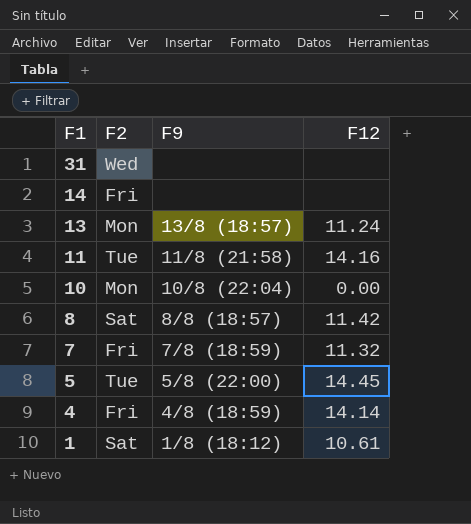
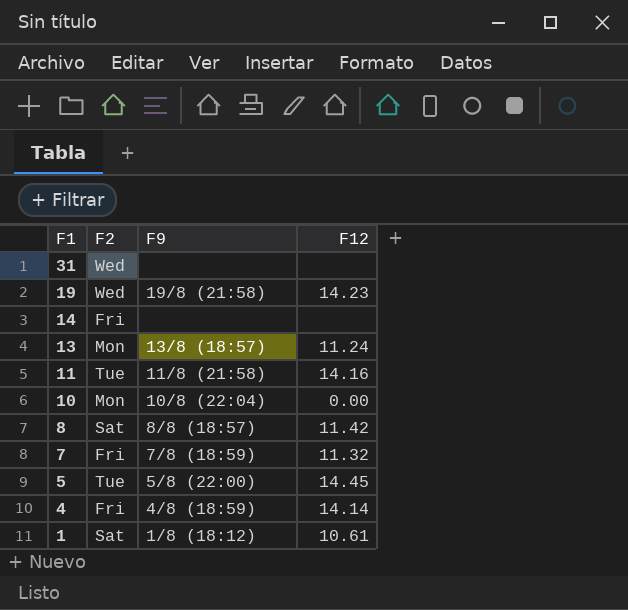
row 19: none -> Wed | 19/8 (21:58) | 14.23

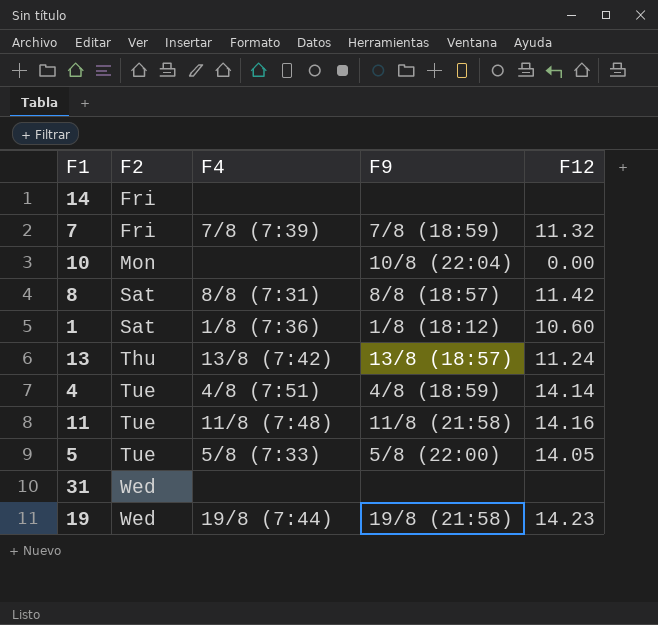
row order: F1 descending -> F2 ascending
column F4 | position: none -> 3
1 | F12: 10.61 -> 10.60
13 | F2: Mon -> Thu
4 | F2: Fri -> Tue
5 | F12: 14.45 -> 14.05

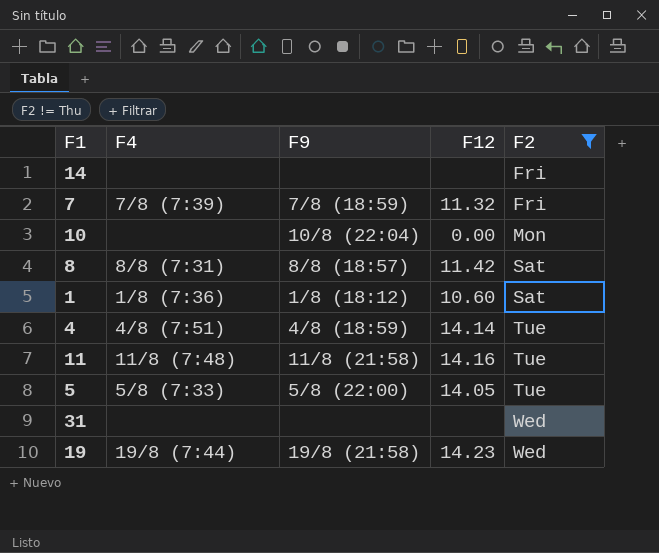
filter: none -> F2 != Thu
column F2 | position: 2 -> 5

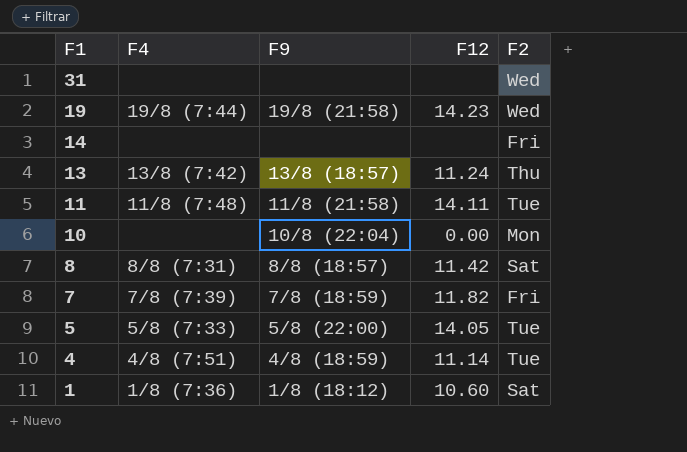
filter: F2 != Thu -> none
row order: F2 ascending -> F1 descending
11 | F12: 14.16 -> 14.11
7 | F12: 11.32 -> 11.82
4 | F12: 14.14 -> 11.14

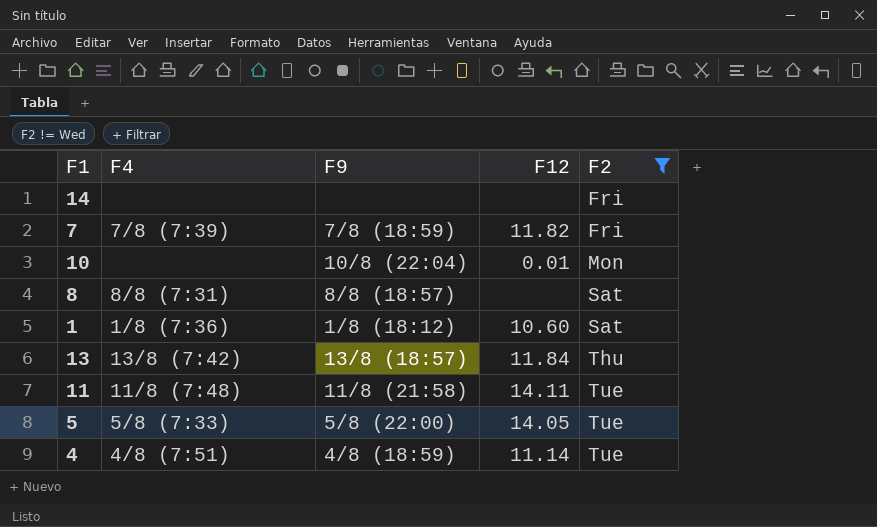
filter: none -> F2 != Wed
row order: F1 descending -> F2 ascending
10 | F12: 0.00 -> 0.01
8 | F12: 11.42 -> none
13 | F12: 11.24 -> 11.84

